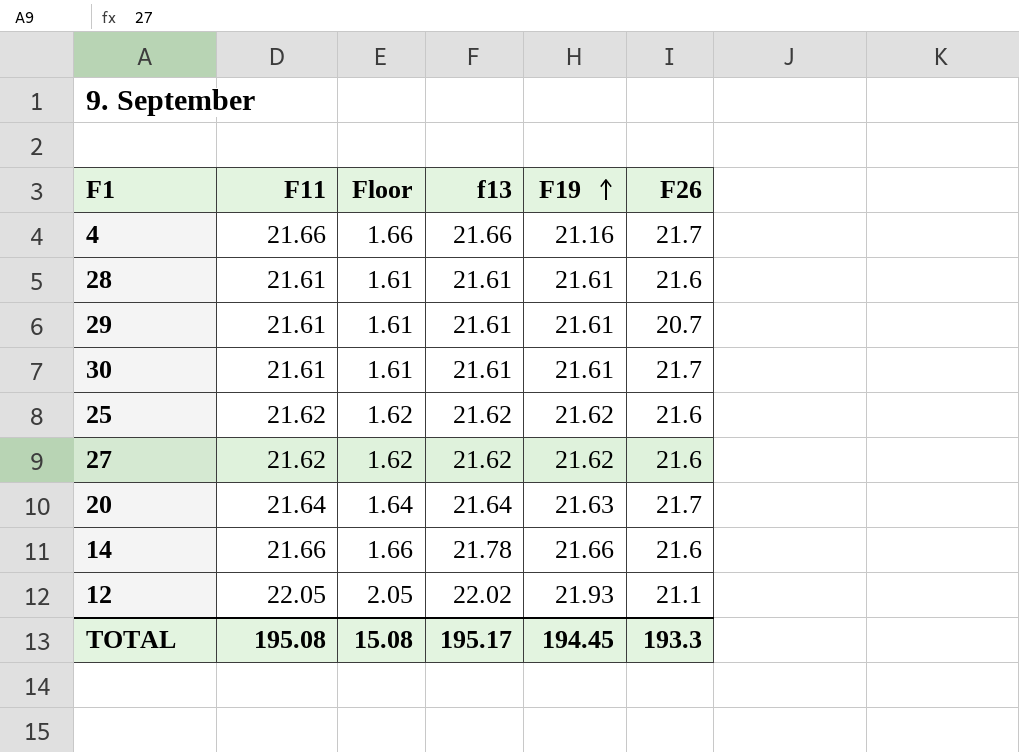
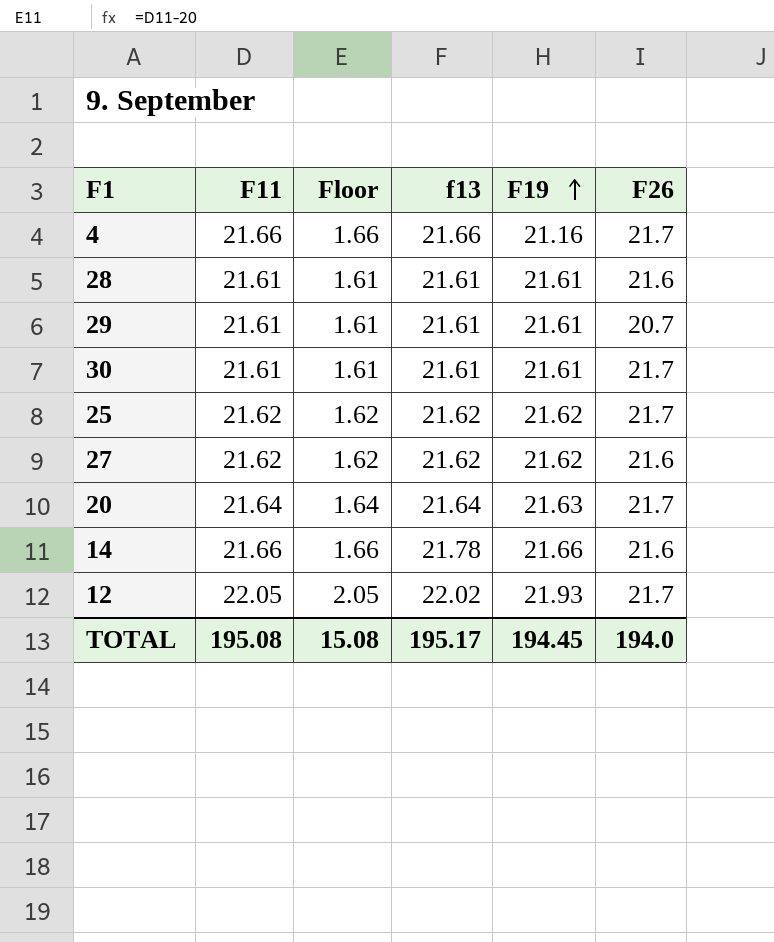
25 | F26: 21.6 -> 21.7
12 | F26: 21.1 -> 21.7
TOTAL | F26: 193.3 -> 194.0

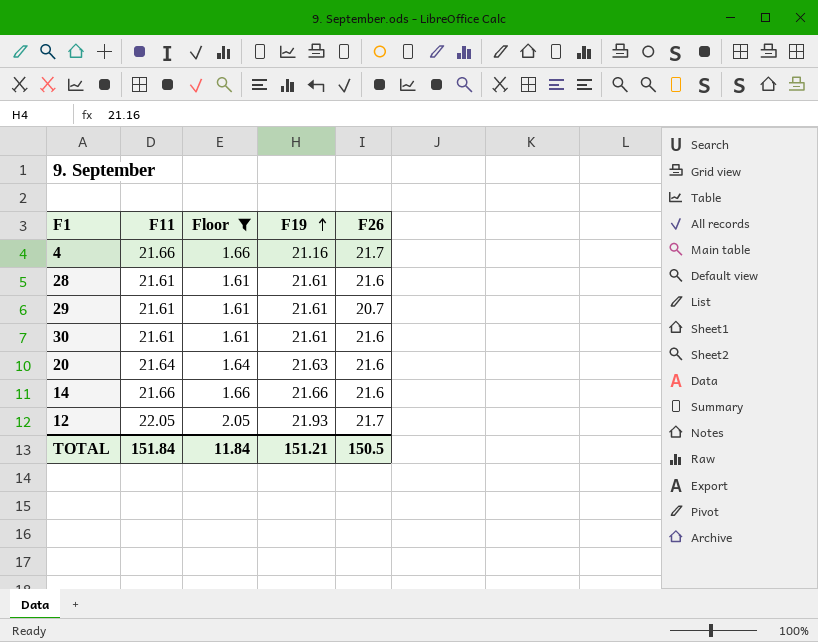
filter: none -> Floor != 1.62
column f13 | position: 4 -> none
30 | F26: 21.7 -> 21.6
20 | F26: 21.7 -> 21.6
TOTAL | F11: 195.08 -> 151.84
TOTAL | Floor: 15.08 -> 11.84
TOTAL | F19: 194.45 -> 151.21
TOTAL | F26: 194.0 -> 150.5

